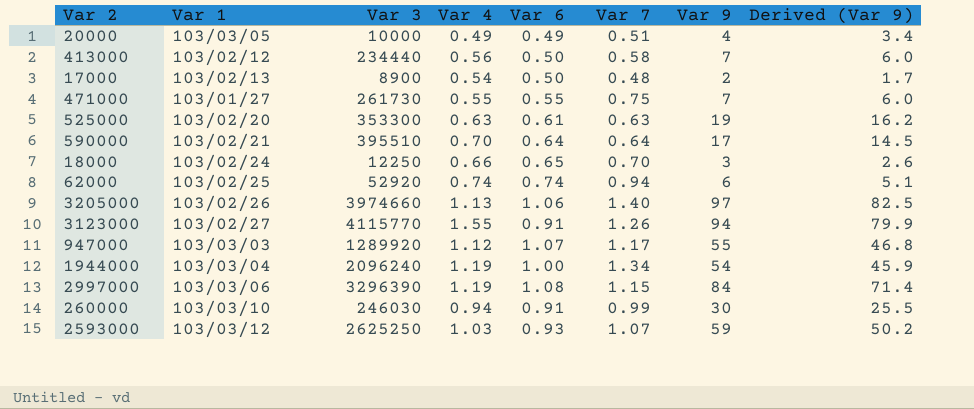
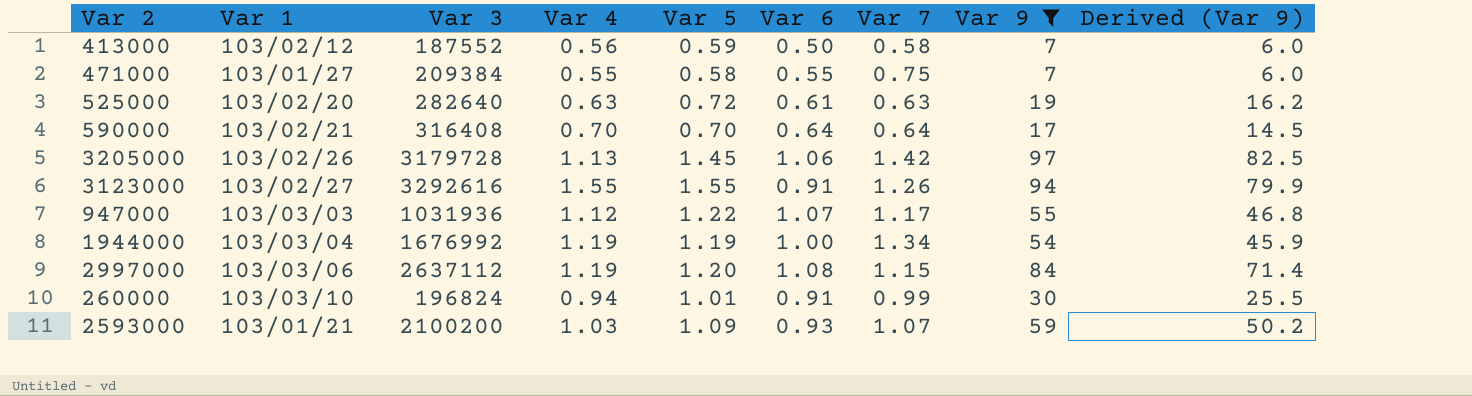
filter: none -> Var 9 >= 7
column Var 5 | position: none -> 5
413000 | Var 3: 234440 -> 187552
471000 | Var 3: 261730 -> 209384
525000 | Var 3: 353300 -> 282640
590000 | Var 3: 395510 -> 316408
3205000 | Var 3: 3974660 -> 3179728
3205000 | Var 7: 1.40 -> 1.42
3123000 | Var 3: 4115770 -> 3292616
947000 | Var 3: 1289920 -> 1031936
1944000 | Var 3: 2096240 -> 1676992
2997000 | Var 3: 3296390 -> 2637112
260000 | Var 3: 246030 -> 196824
2593000 | Var 1: 103/03/12 -> 103/01/21
2593000 | Var 3: 2625250 -> 2100200

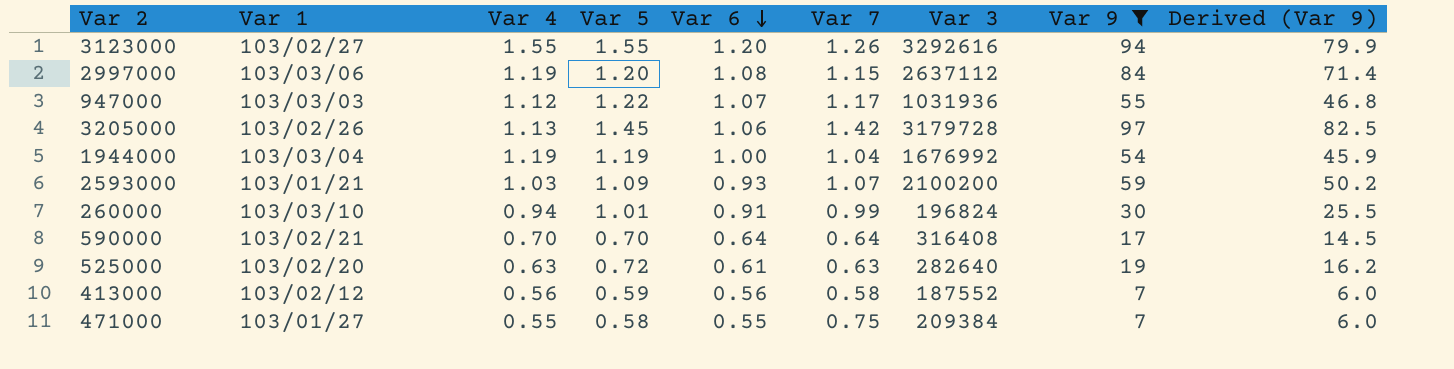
row order: none -> Var 6 descending
column Var 3 | position: 3 -> 7
3123000 | Var 6: 0.91 -> 1.20
1944000 | Var 7: 1.34 -> 1.04
413000 | Var 6: 0.50 -> 0.56

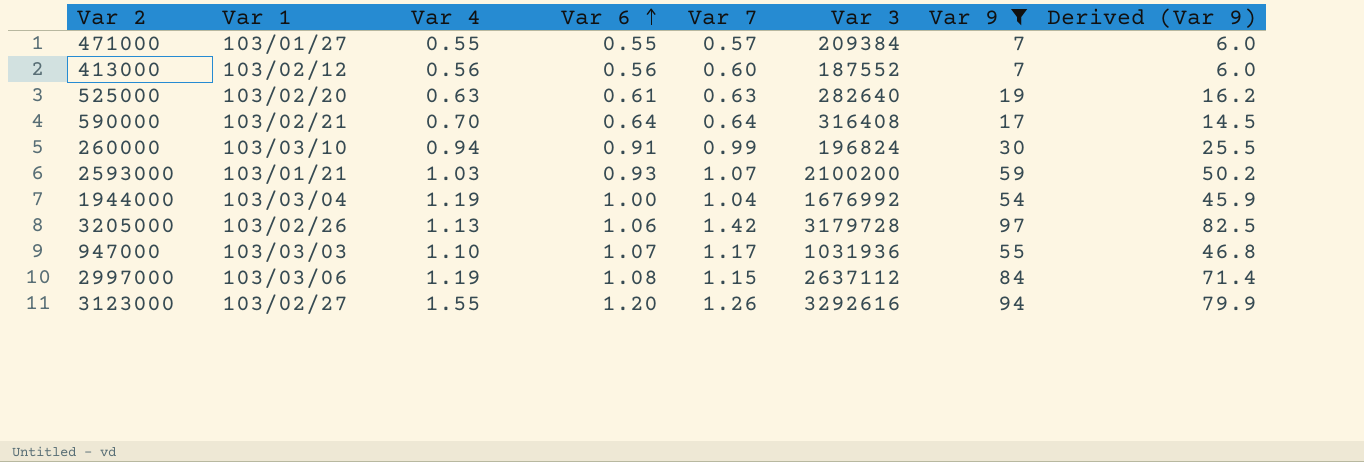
row order: Var 6 descending -> Var 6 ascending
column Var 5 | position: 4 -> none
471000 | Var 7: 0.75 -> 0.57
413000 | Var 7: 0.58 -> 0.60
947000 | Var 4: 1.12 -> 1.10

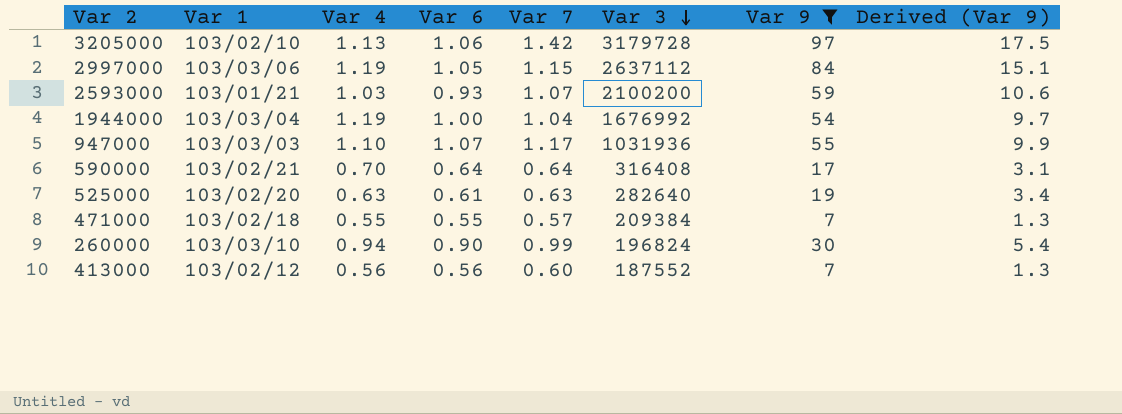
row order: Var 6 ascending -> Var 3 descending
column Derived (Var 9) | formula: [Var 9] * 0.85 -> [Var 9] * 0.18
row 3123000: 103/02/27 | 1.55 | 1.20 | 1.26 | 3292616 | 94 | 79.9 -> none
3205000 | Var 1: 103/02/26 -> 103/02/10
2997000 | Var 6: 1.08 -> 1.05
471000 | Var 1: 103/01/27 -> 103/02/18
260000 | Var 6: 0.91 -> 0.90

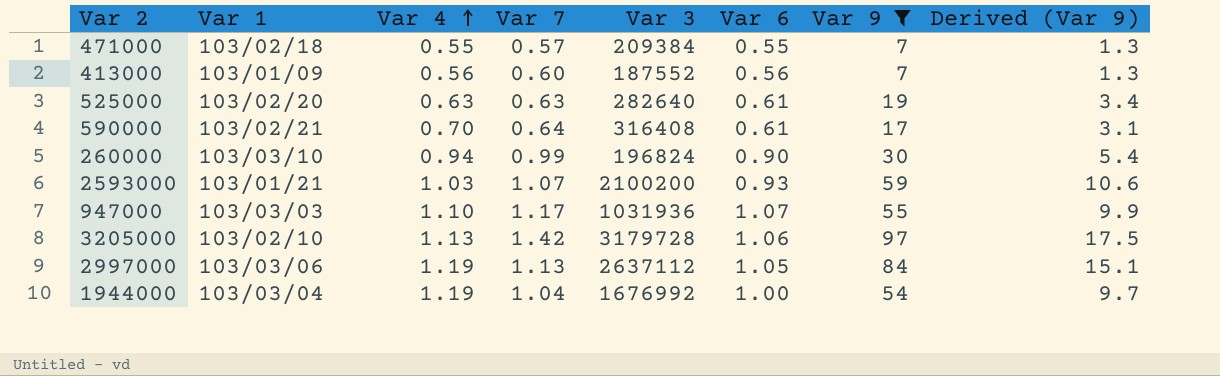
row order: Var 3 descending -> Var 4 ascending
column Var 6 | position: 4 -> 6
413000 | Var 1: 103/02/12 -> 103/01/09
590000 | Var 6: 0.64 -> 0.61
2997000 | Var 7: 1.15 -> 1.13

